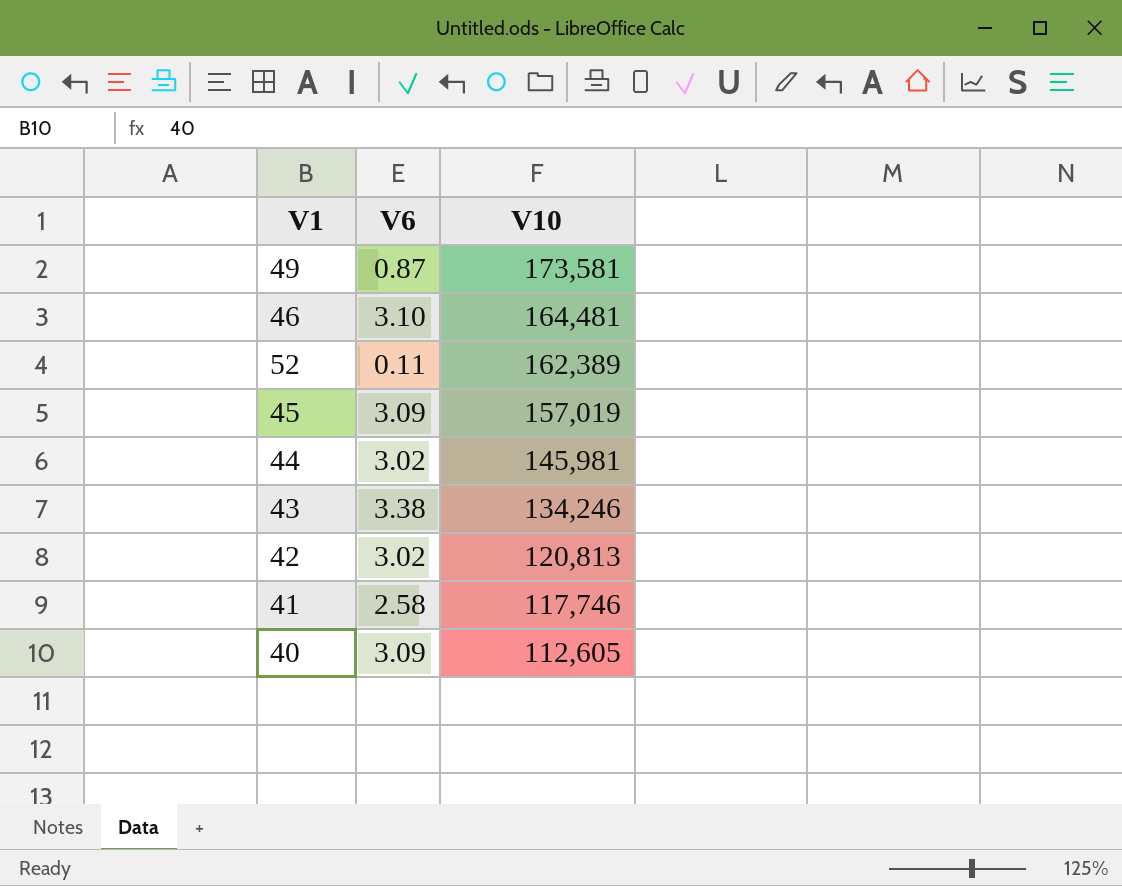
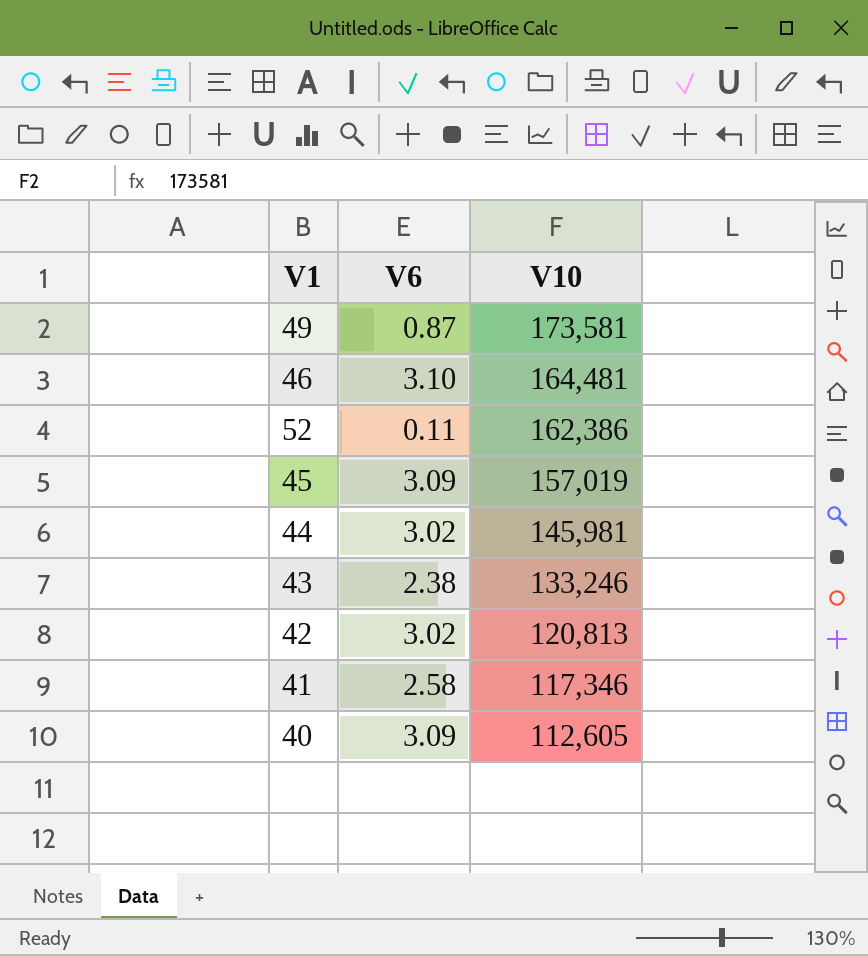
52 | V10: 162,389 -> 162,386
43 | V6: 3.38 -> 2.38
43 | V10: 134,246 -> 133,246
41 | V10: 117,746 -> 117,346

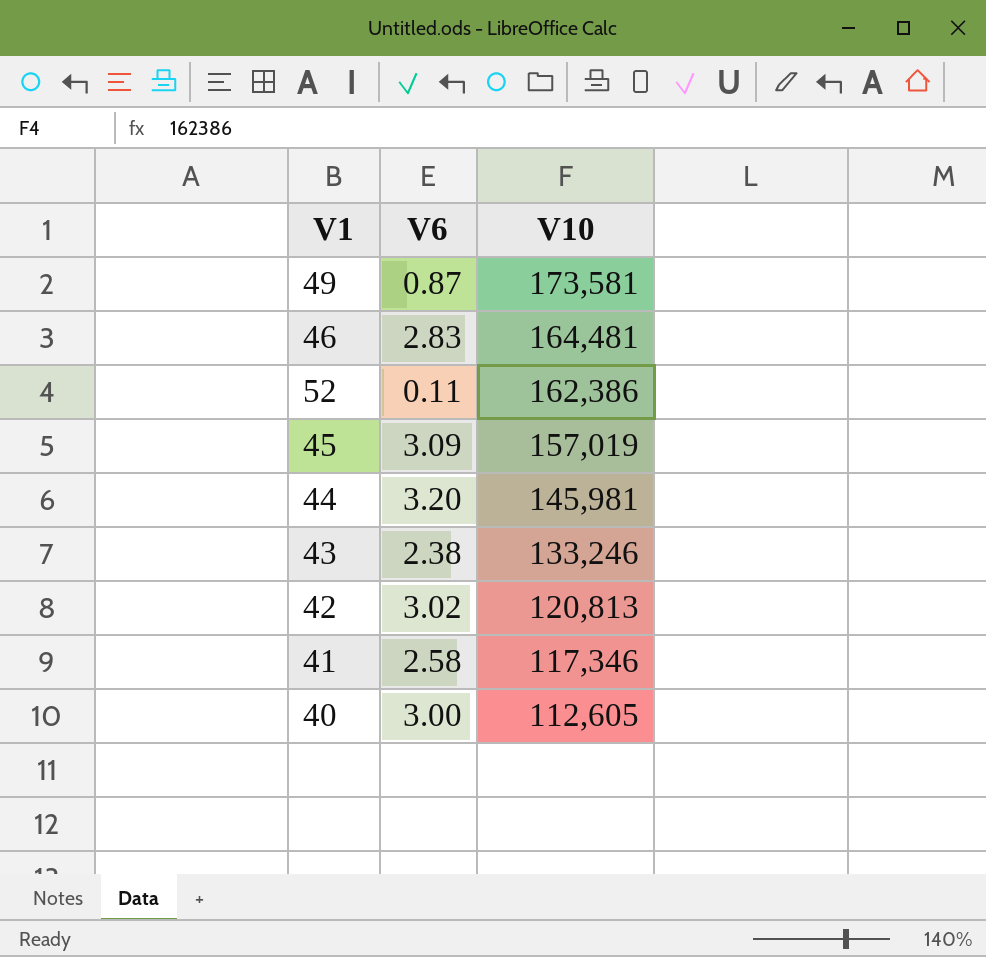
46 | V6: 3.10 -> 2.83
44 | V6: 3.02 -> 3.20
40 | V6: 3.09 -> 3.00

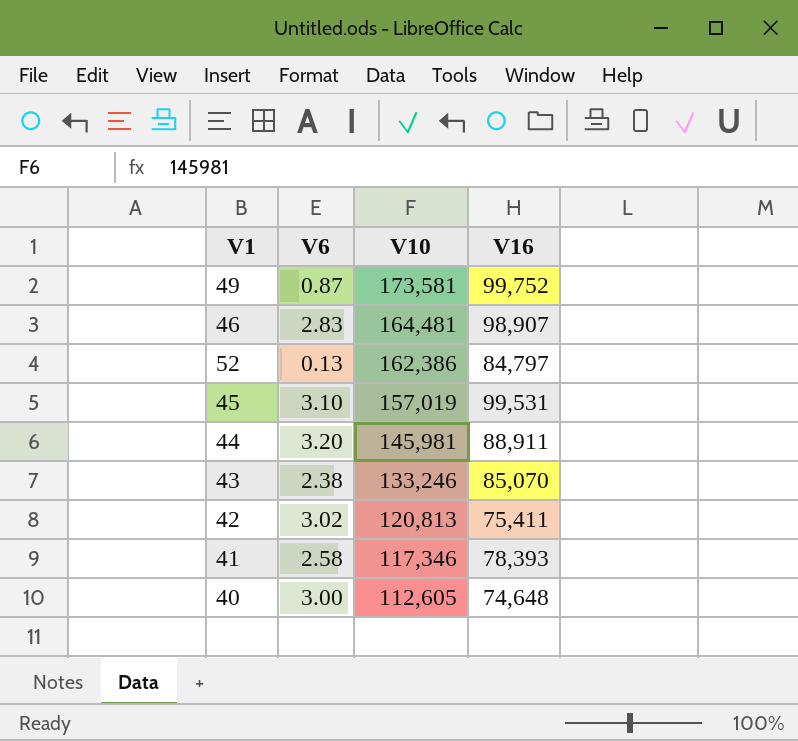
column V16 | position: none -> 4
52 | V6: 0.11 -> 0.13
45 | V6: 3.09 -> 3.10

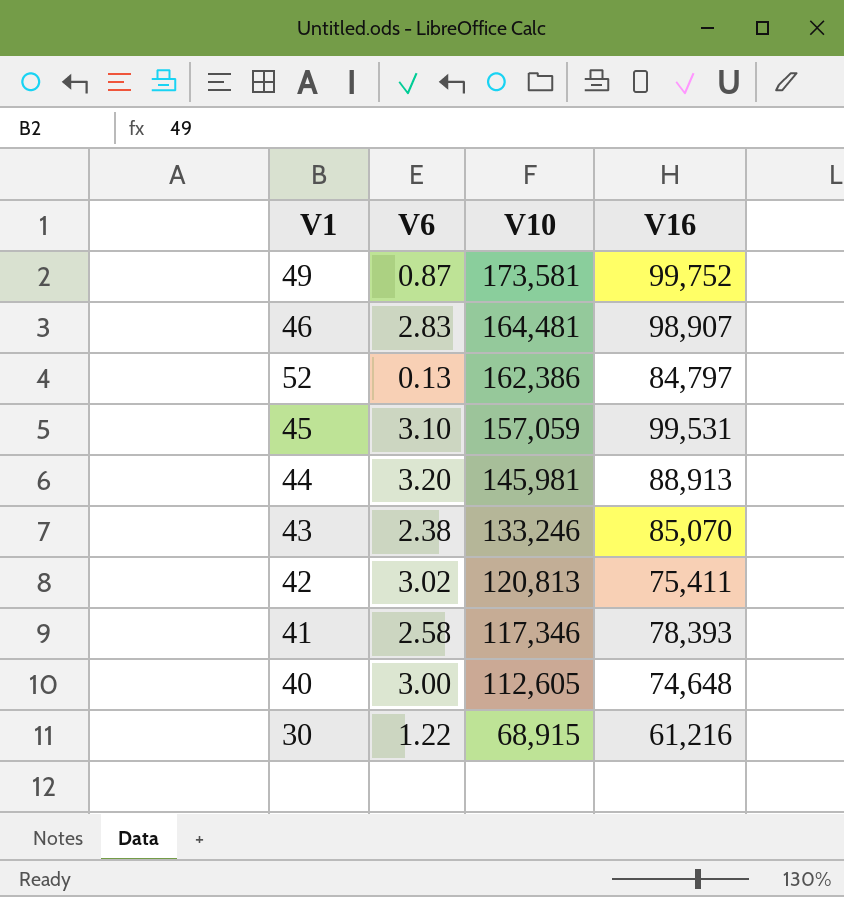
45 | V10: 157,019 -> 157,059
44 | V16: 88,911 -> 88,913
row 30: none -> 1.22 | 68,915 | 61,216

